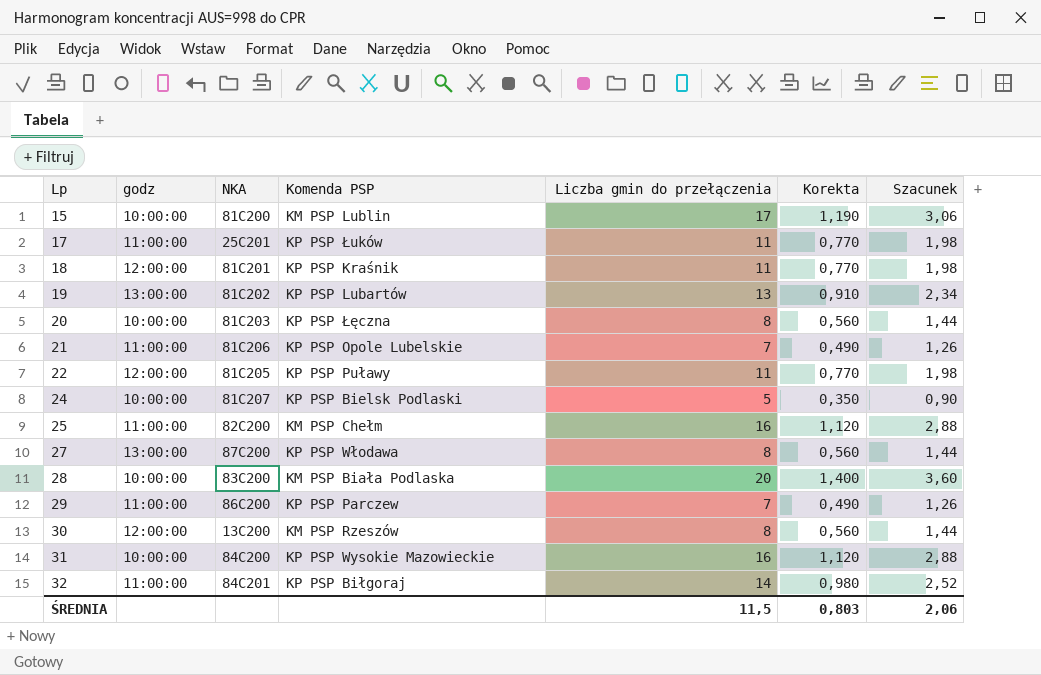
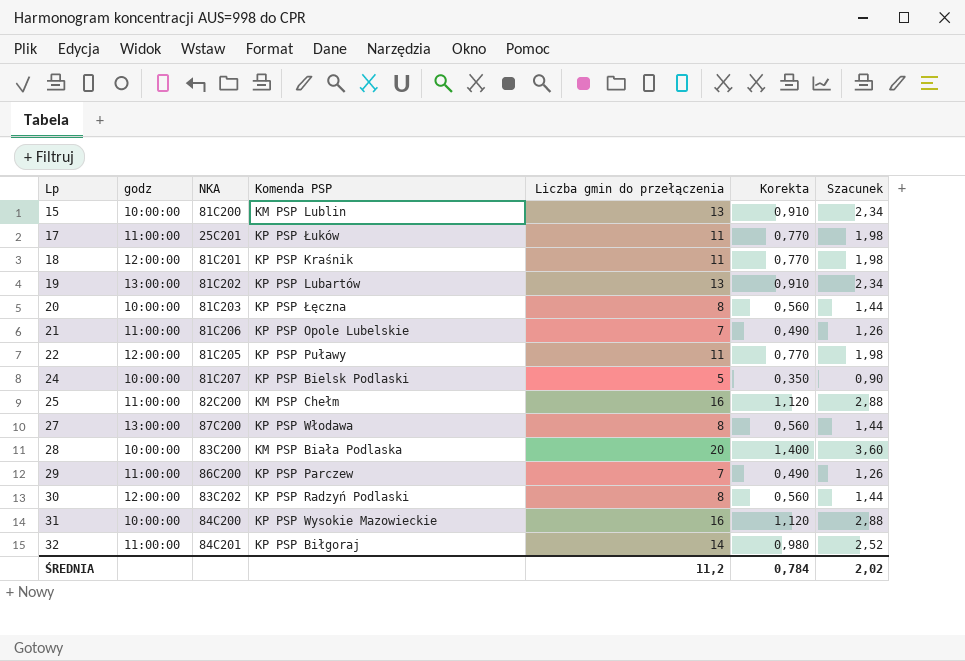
15 | Liczba gmin do przełączenia: 17 -> 13
15 | Korekta: 1,190 -> 0,910
15 | Szacunek: 3,06 -> 2,34
30 | NKA: 13C200 -> 83C202
30 | Komenda PSP: KM PSP Rzeszów -> KP PSP Radzyń Podlaski
ŚREDNIA | Liczba gmin do przełączenia: 11,5 -> 11,2
ŚREDNIA | Korekta: 0,803 -> 0,784
ŚREDNIA | Szacunek: 2,06 -> 2,02

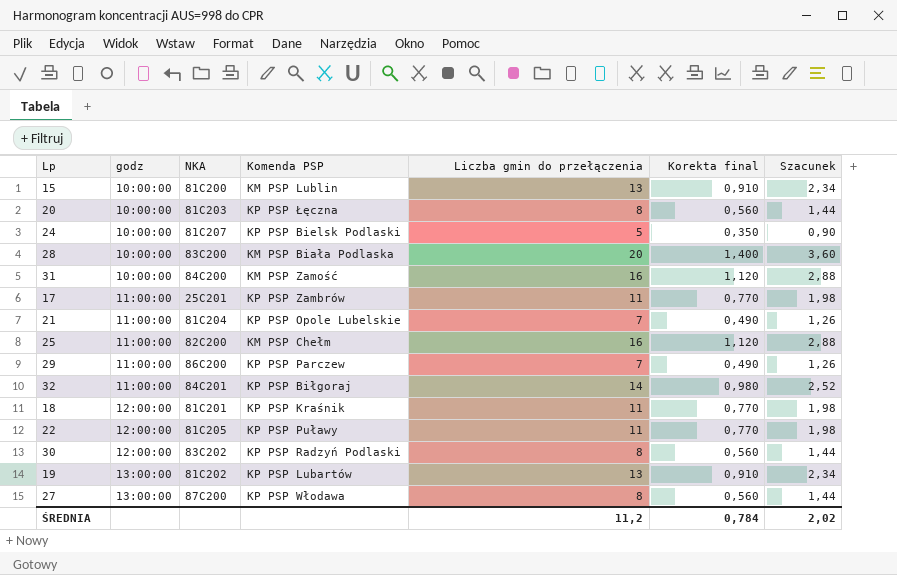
row order: Lp ascending -> godz ascending
column name: Korekta -> Korekta final
31 | Komenda PSP: KP PSP Wysokie Mazowieckie -> KM PSP Zamość
17 | Komenda PSP: KP PSP Łuków -> KP PSP Zambrów
21 | NKA: 81C206 -> 81C204

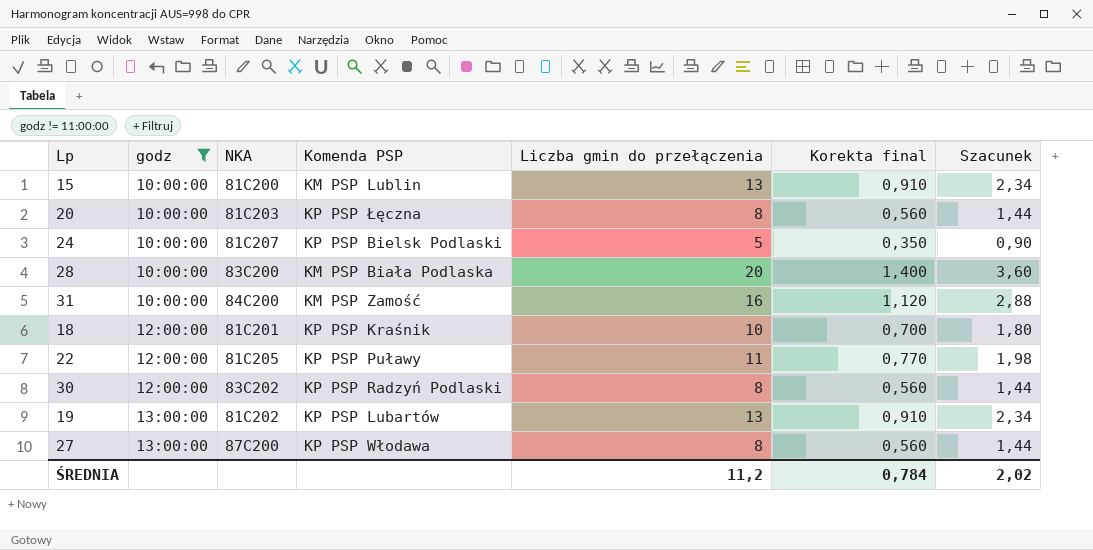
filter: none -> godz != 11:00:00
18 | Liczba gmin do przełączenia: 11 -> 10
18 | Korekta final: 0,770 -> 0,700
18 | Szacunek: 1,98 -> 1,80

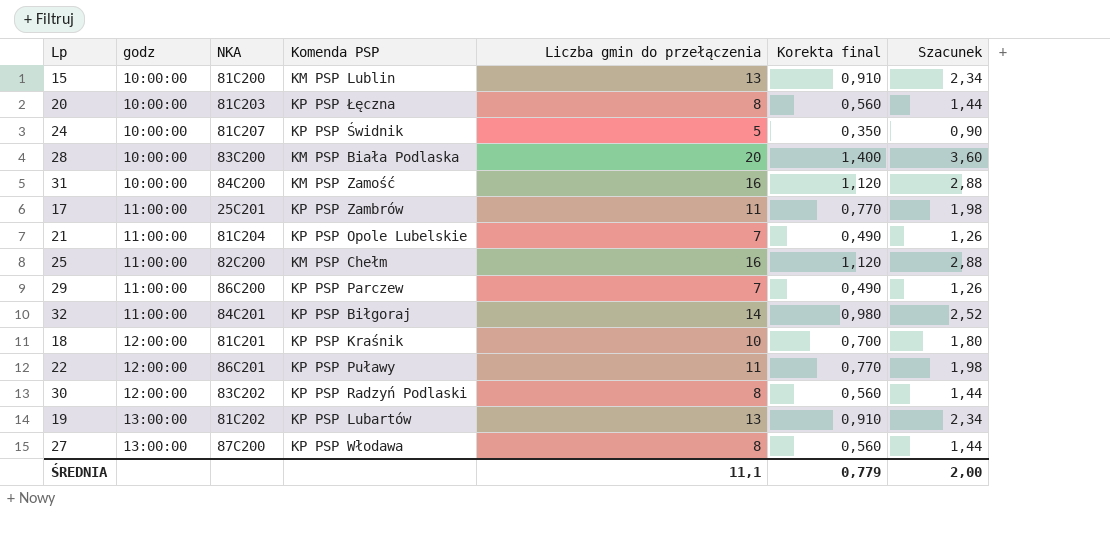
filter: godz != 11:00:00 -> none
24 | Komenda PSP: KP PSP Bielsk Podlaski -> KP PSP Świdnik
22 | NKA: 81C205 -> 86C201
ŚREDNIA | Liczba gmin do przełączenia: 11,2 -> 11,1
ŚREDNIA | Korekta final: 0,784 -> 0,779
ŚREDNIA | Szacunek: 2,02 -> 2,00

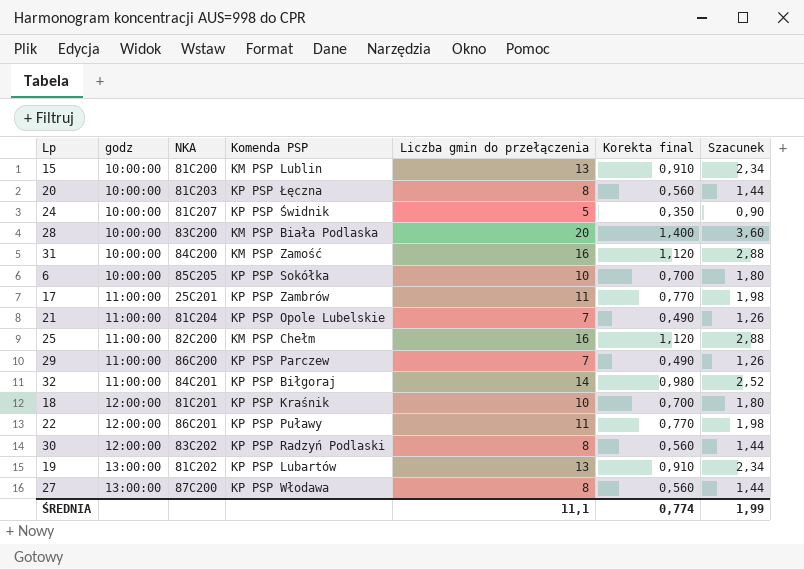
row 6: none -> 10:00:00 | 85C205 | KP PSP Sokółka | 10 | 0,700 | 1,80
ŚREDNIA | Korekta final: 0,779 -> 0,774
ŚREDNIA | Szacunek: 2,00 -> 1,99

